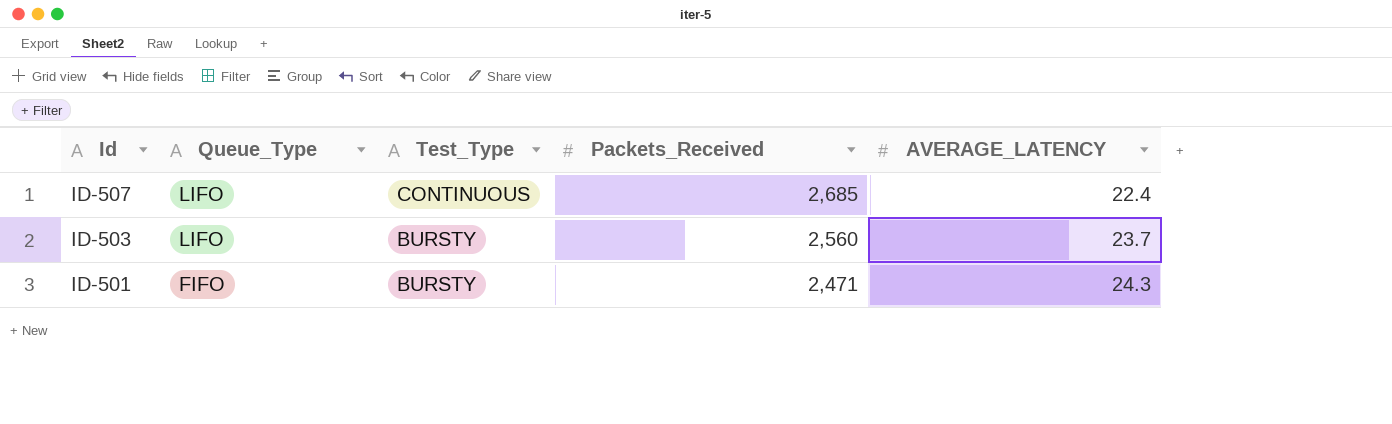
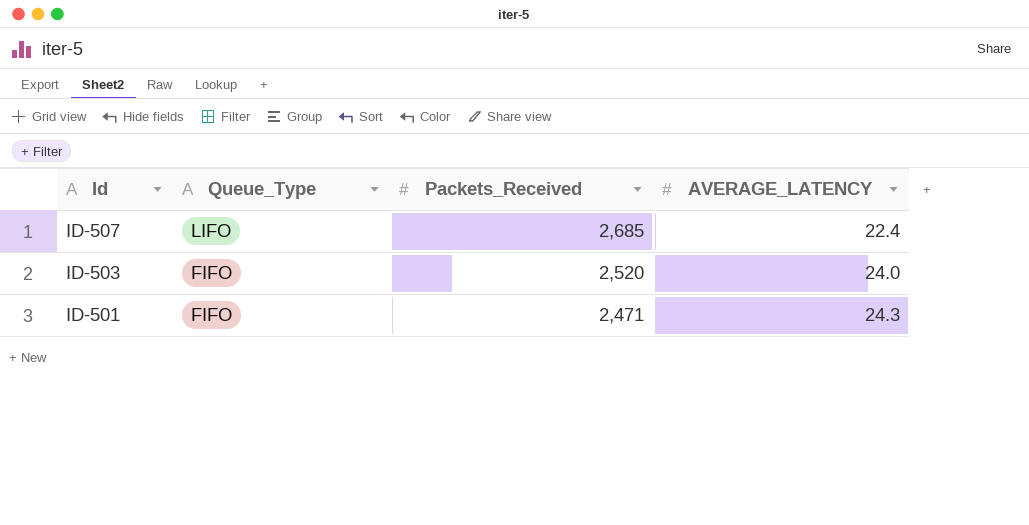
column Test_Type | position: 3 -> none
ID-503 | Queue_Type: LIFO -> FIFO
ID-503 | Packets_Received: 2,560 -> 2,520
ID-503 | AVERAGE_LATENCY: 23.7 -> 24.0

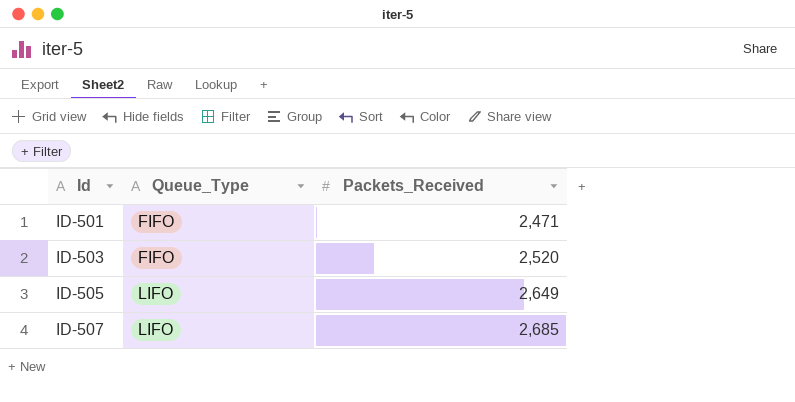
row order: Id descending -> Id ascending
column AVERAGE_LATENCY | position: 4 -> none
row ID-505: none -> LIFO | 2,649

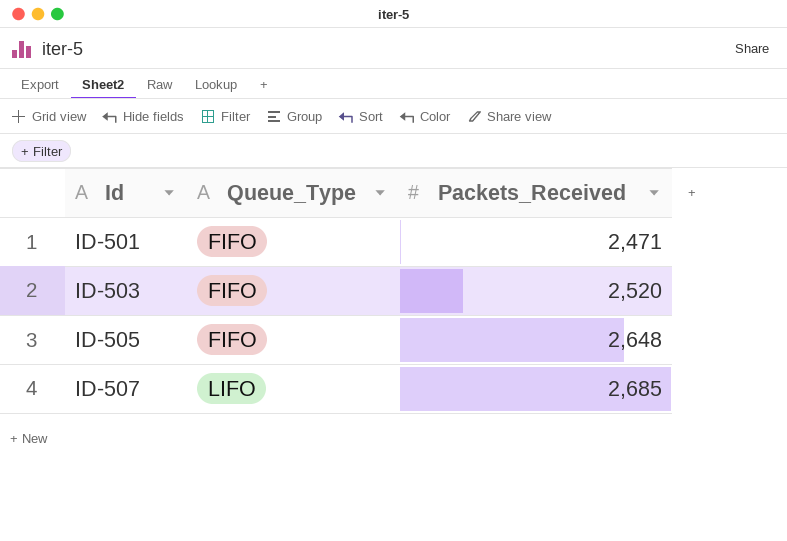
ID-505 | Queue_Type: LIFO -> FIFO
ID-505 | Packets_Received: 2,649 -> 2,648

